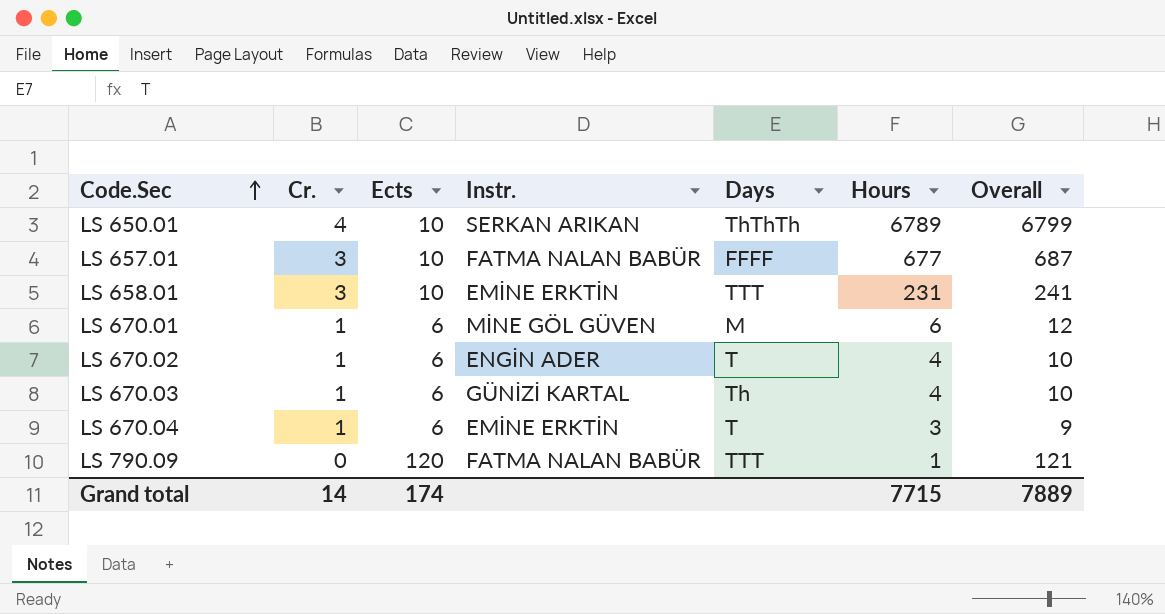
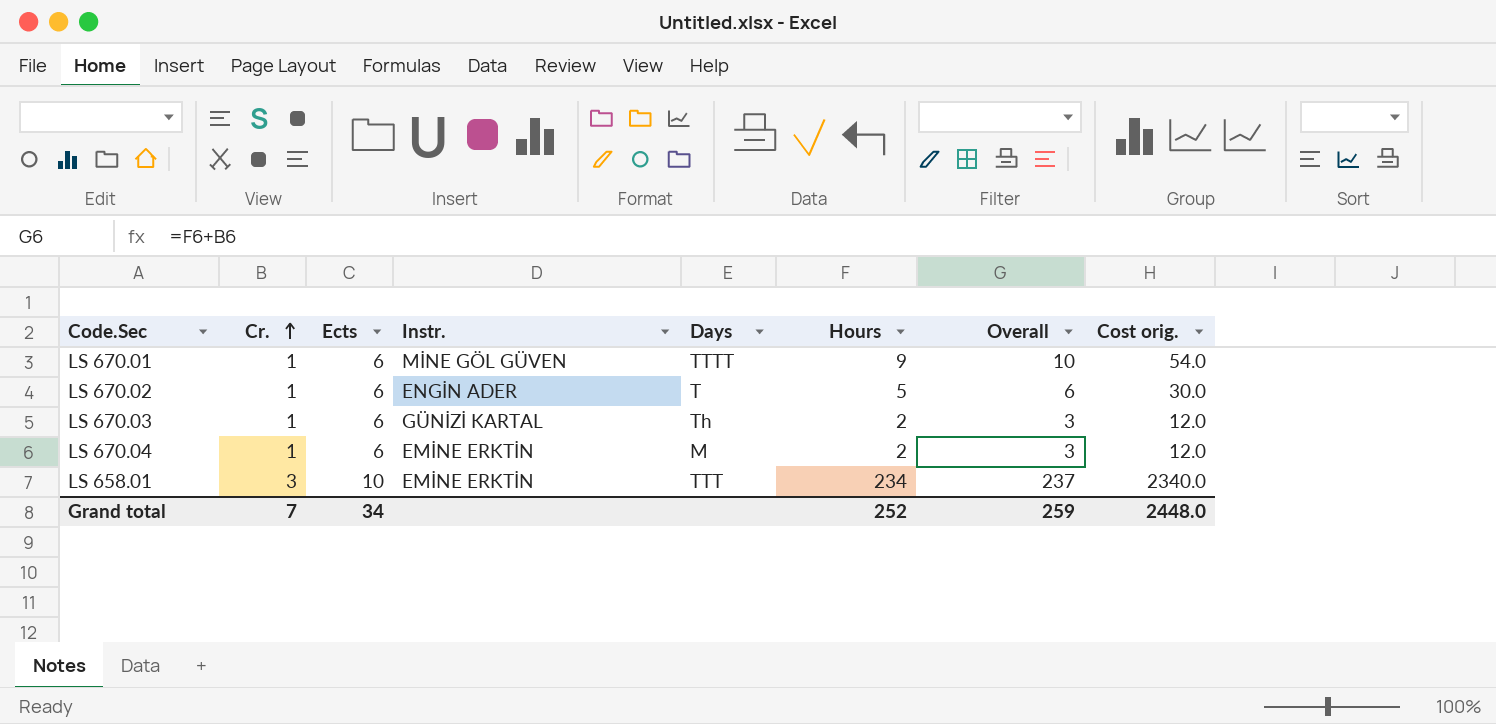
row order: Code.Sec ascending -> Cr. ascending
column Overall | formula: [Ects] + [Hours] -> [Cr.] + [Hours]
column Cost orig. | formula: none -> [Ects] * [Hours]
row LS 650.01: 4 | 10 | SERKAN ARIKAN | ThThTh | 6789 | 6799 -> none
row LS 657.01: 3 | 10 | FATMA NALAN BABÜR | FFFF | 677 | 687 -> none
row LS 790.09: 0 | 120 | FATMA NALAN BABÜR | TTT | 1 | 121 -> none
LS 670.01 | Days: M -> TTTT
LS 670.01 | Hours: 6 -> 9
LS 670.02 | Hours: 4 -> 5
LS 670.03 | Hours: 4 -> 2
LS 670.04 | Days: T -> M
LS 670.04 | Hours: 3 -> 2
LS 658.01 | Hours: 231 -> 234
Grand total | Cr.: 14 -> 7
Grand total | Ects: 174 -> 34
Grand total | Hours: 7715 -> 252
Grand total | Overall: 7889 -> 259

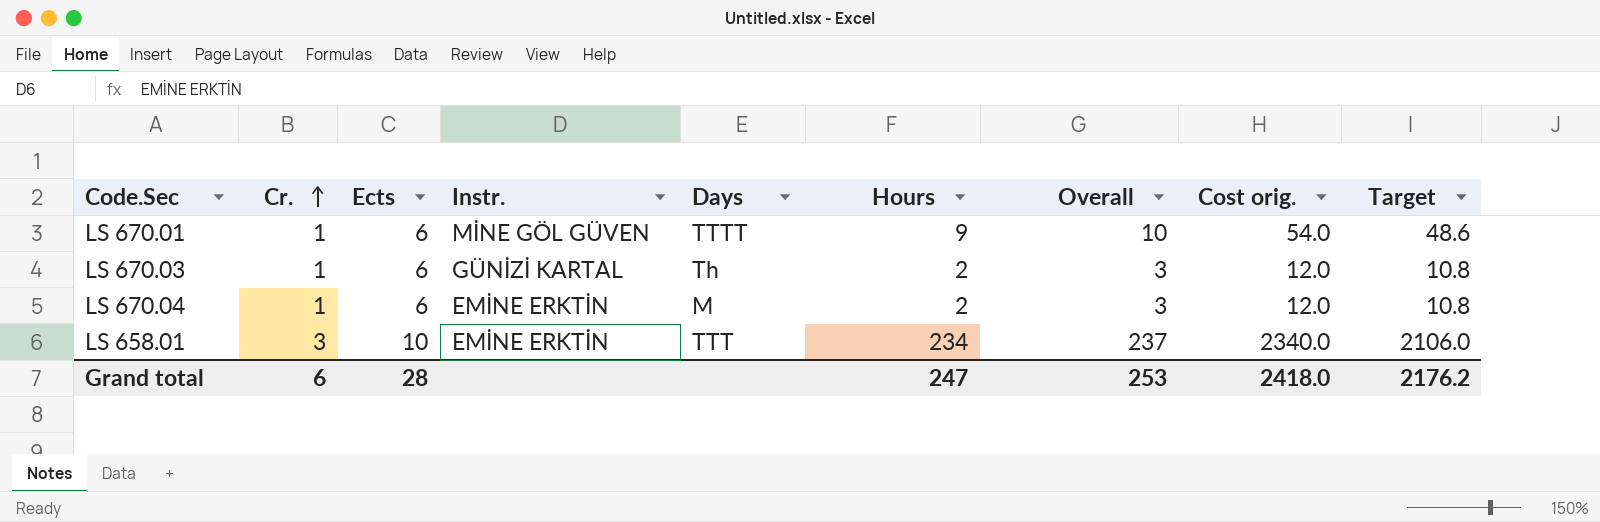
column Target | formula: none -> [Cost orig.] * 0.9
row LS 670.02: 1 | 6 | ENGİN ADER | T | 5 | 6 | 30.0 -> none
Grand total | Cr.: 7 -> 6
Grand total | Ects: 34 -> 28
Grand total | Hours: 252 -> 247
Grand total | Overall: 259 -> 253
Grand total | Cost orig.: 2448.0 -> 2418.0

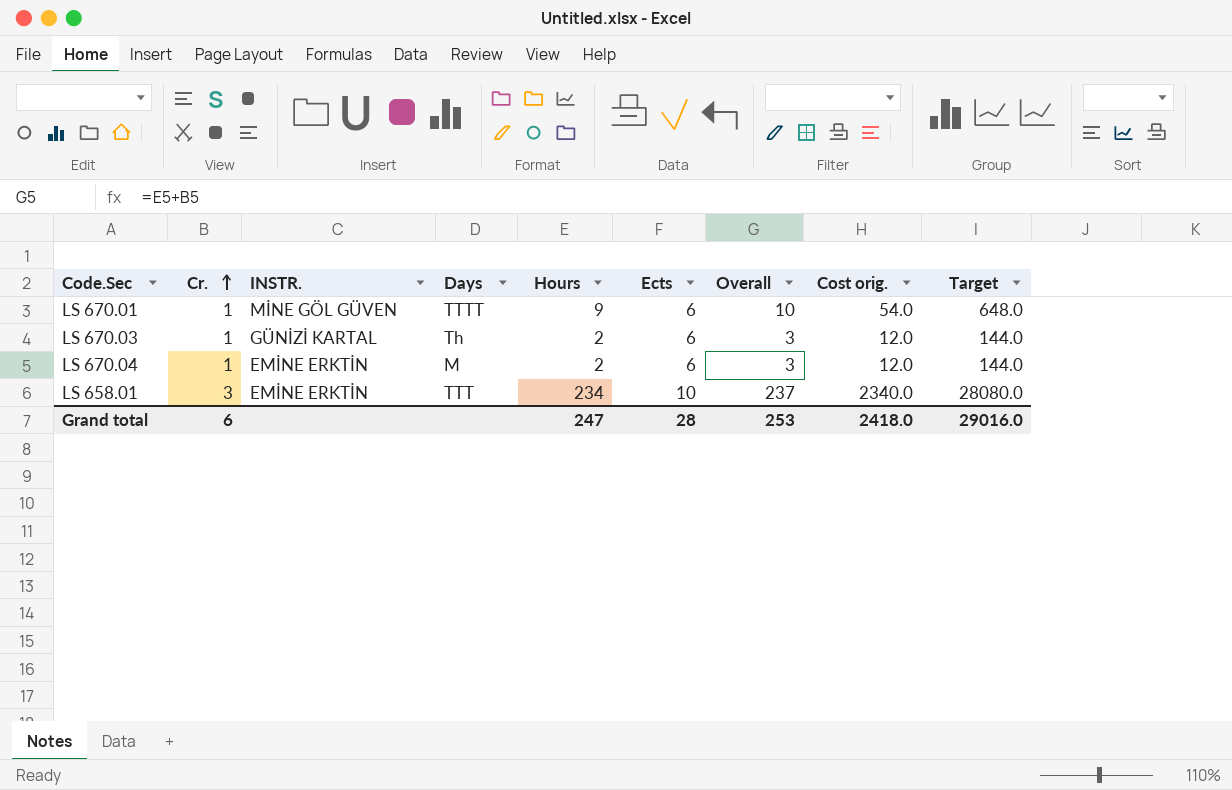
column name: Instr. -> INSTR.
column Ects | position: 3 -> 6
column Target | formula: [Cost orig.] * 0.9 -> [Cost orig.] * 12
Grand total | Target: 2176.2 -> 29016.0

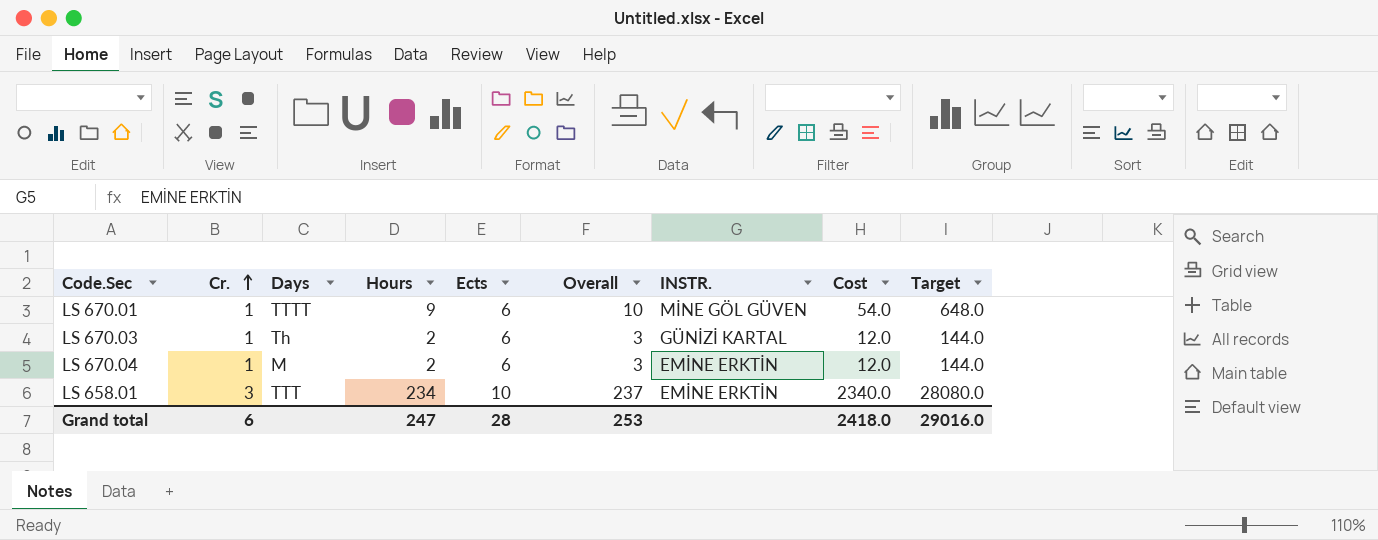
column INSTR. | position: 3 -> 7
column name: Cost orig. -> Cost

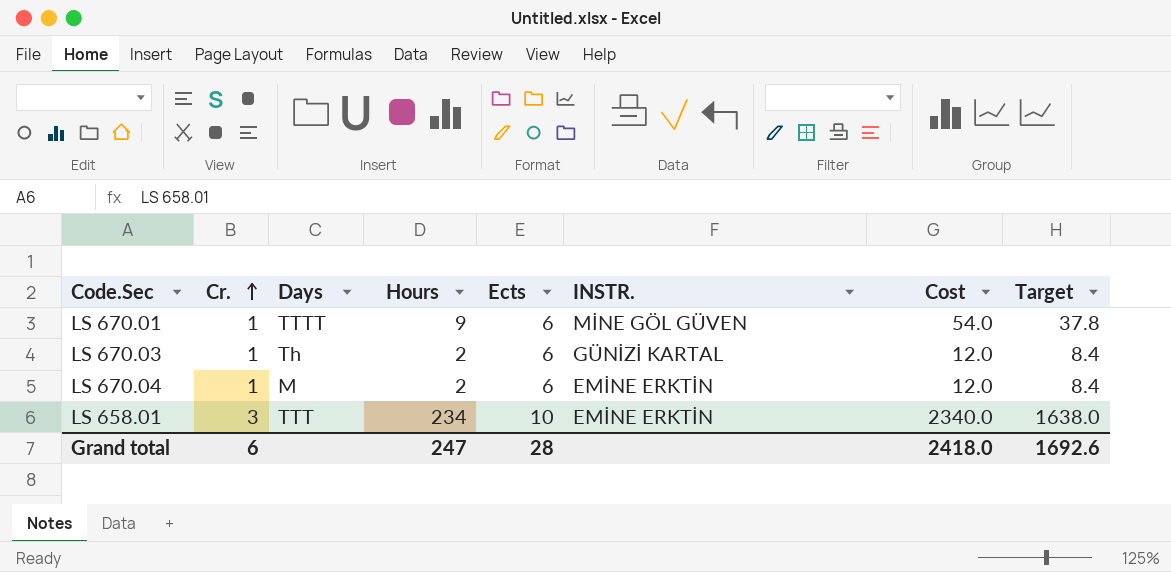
column Overall | formula: [Cr.] + [Hours] -> none
column Target | formula: [Cost] * 12 -> [Cost] * 0.7
Grand total | Target: 29016.0 -> 1692.6

